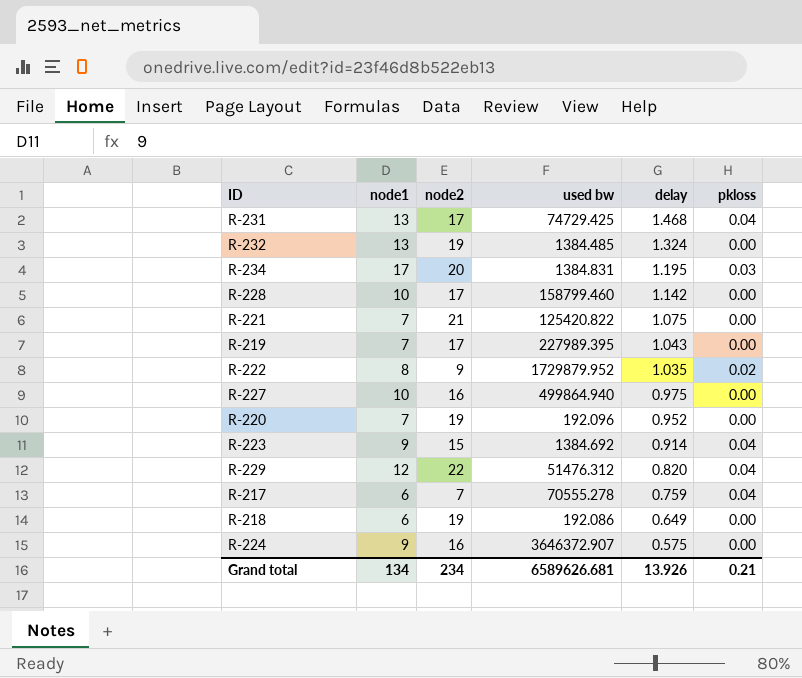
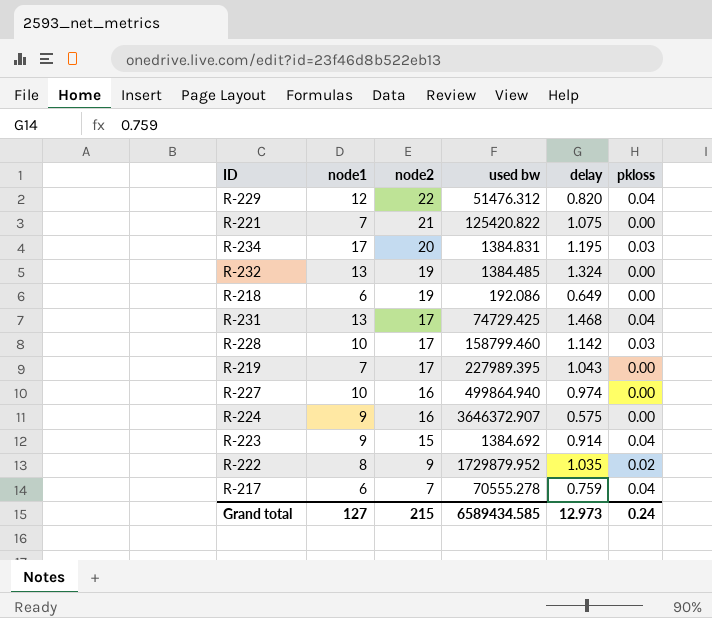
row order: delay descending -> node2 descending
row R-220: 7 | 19 | 192.096 | 0.952 | 0.00 -> none
R-228 | pkloss: 0.00 -> 0.03
R-227 | delay: 0.975 -> 0.974
Grand total | node1: 134 -> 127
Grand total | node2: 234 -> 215
Grand total | used bw: 6589626.681 -> 6589434.585
Grand total | delay: 13.926 -> 12.973
Grand total | pkloss: 0.21 -> 0.24

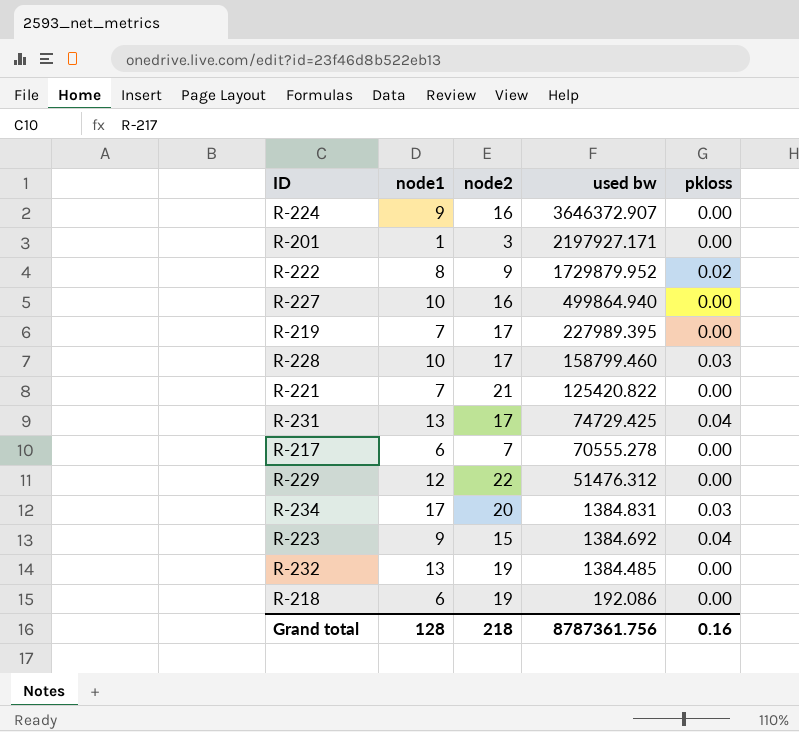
row order: node2 descending -> used bw descending
column delay | position: 5 -> none
row R-201: none -> 1 | 3 | 2197927.171 | 0.00
R-217 | pkloss: 0.04 -> 0.00
R-229 | pkloss: 0.04 -> 0.00
Grand total | node1: 127 -> 128
Grand total | node2: 215 -> 218
Grand total | used bw: 6589434.585 -> 8787361.756
Grand total | pkloss: 0.24 -> 0.16

